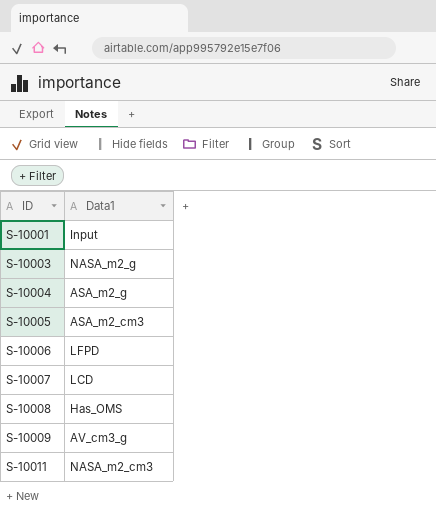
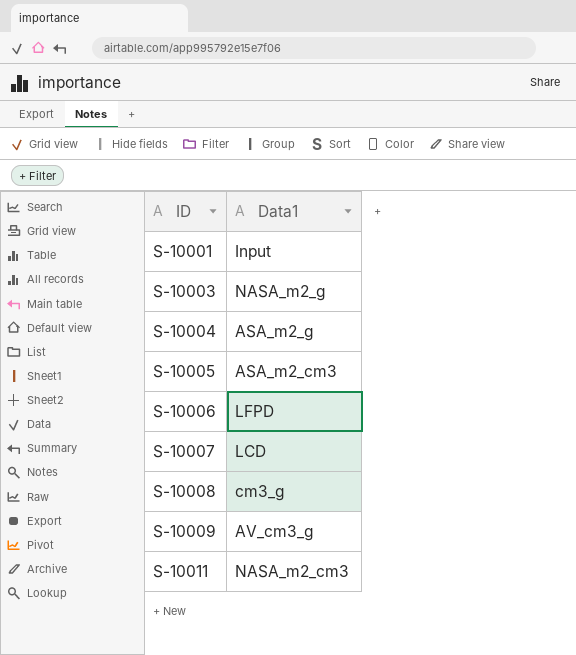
S-10008 | Data1: Has_OMS -> cm3_g

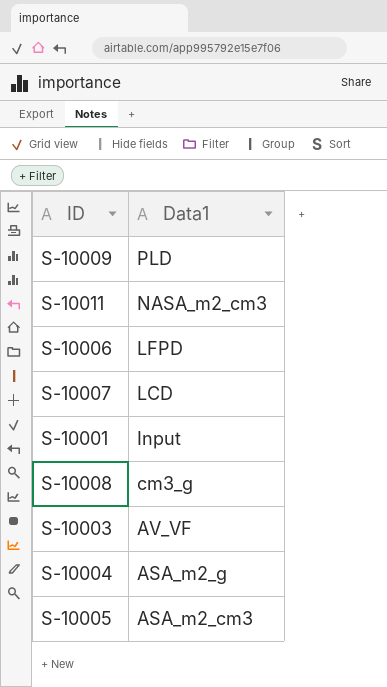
row order: ID ascending -> Data1 descending
S-10009 | Data1: AV_cm3_g -> PLD
S-10003 | Data1: NASA_m2_g -> AV_VF

